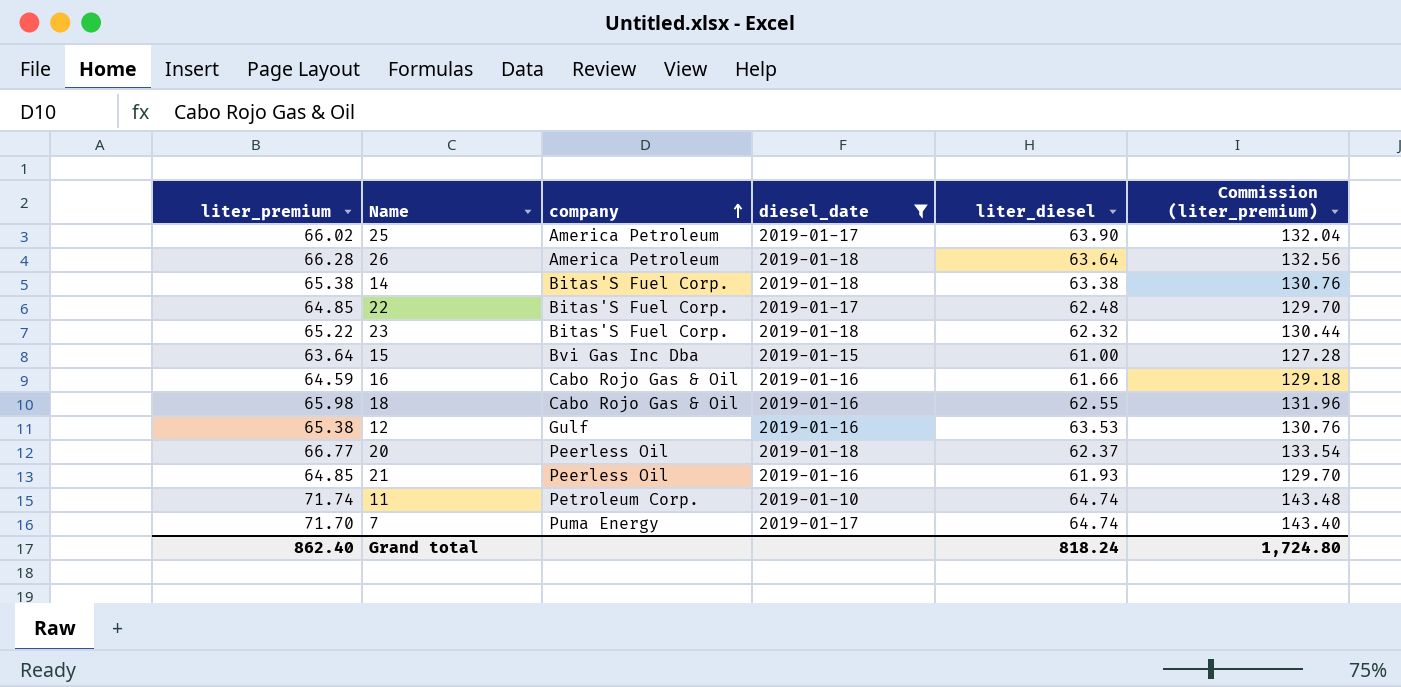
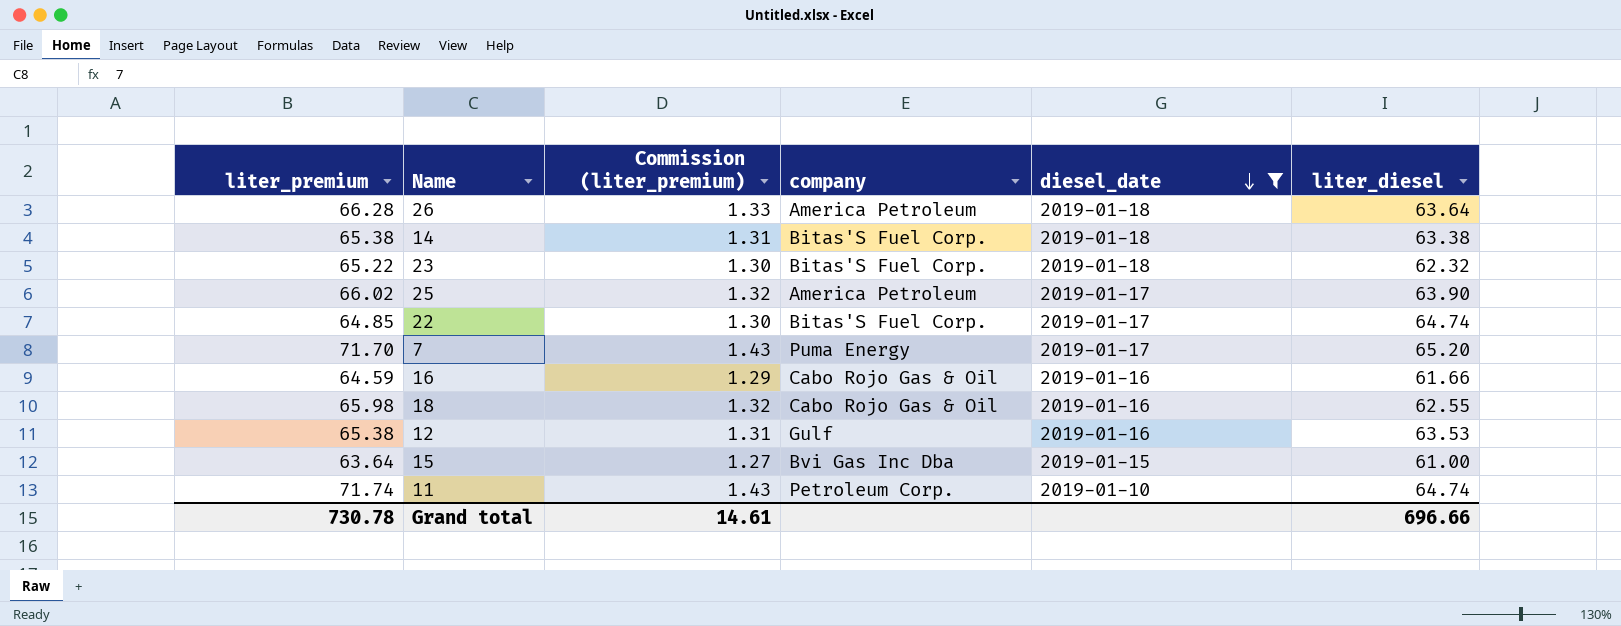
row order: company ascending -> diesel_date descending
column Commission (liter_premium) | formula: [liter_premium] * 2 -> [liter_premium] * 0.02
column Commission (liter_premium) | position: 6 -> 3
row 20: 66.77 | Peerless Oil | 2019-01-18 | 62.37 | 133.54 -> none
row 21: 64.85 | Peerless Oil | 2019-01-16 | 61.93 | 129.70 -> none
22 | liter_diesel: 62.48 -> 64.74
7 | liter_diesel: 64.74 -> 65.20
Grand total | liter_premium: 862.40 -> 730.78
Grand total | Commission (liter_premium): 1,724.80 -> 14.61
Grand total | liter_diesel: 818.24 -> 696.66

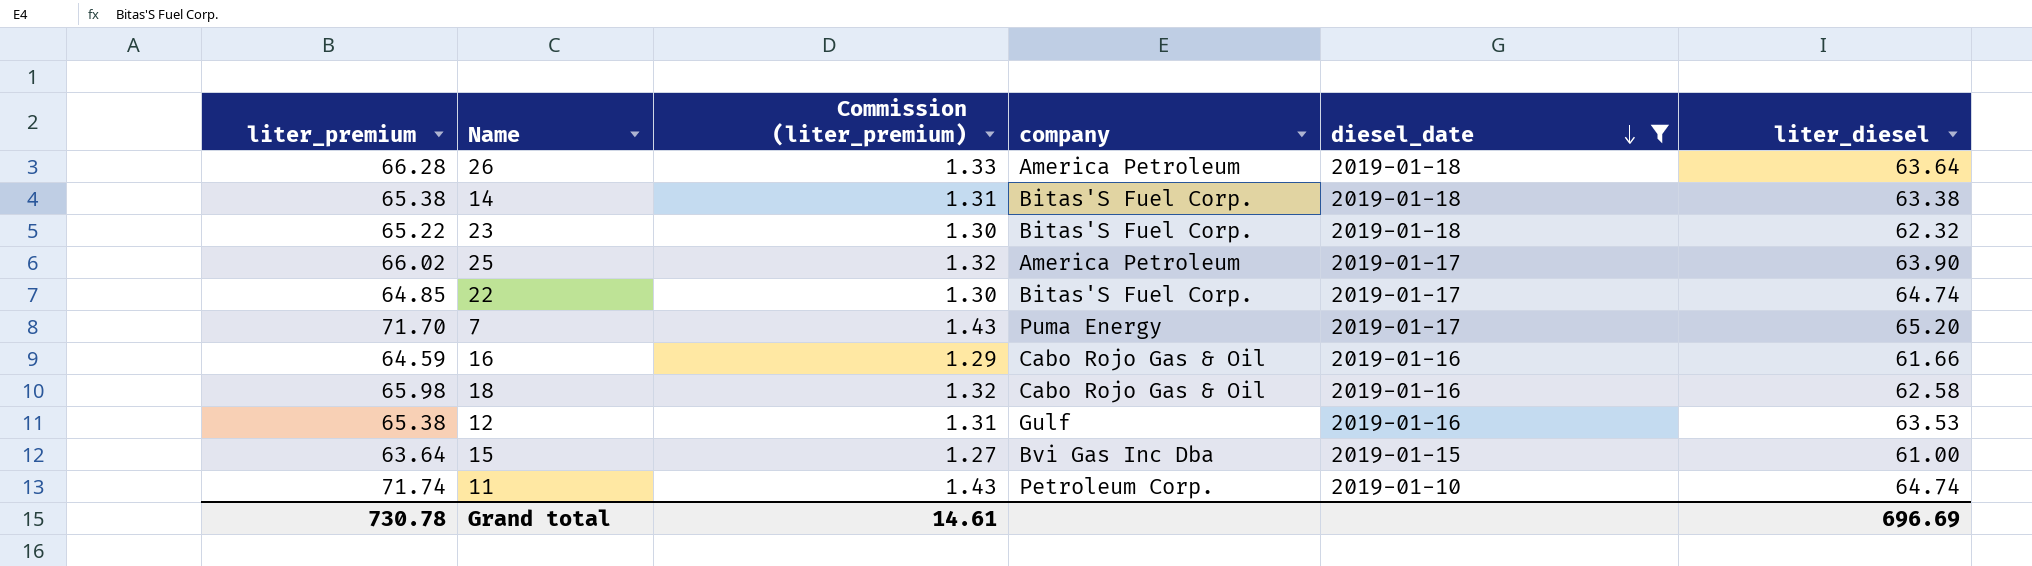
18 | liter_diesel: 62.55 -> 62.58
Grand total | liter_diesel: 696.66 -> 696.69

